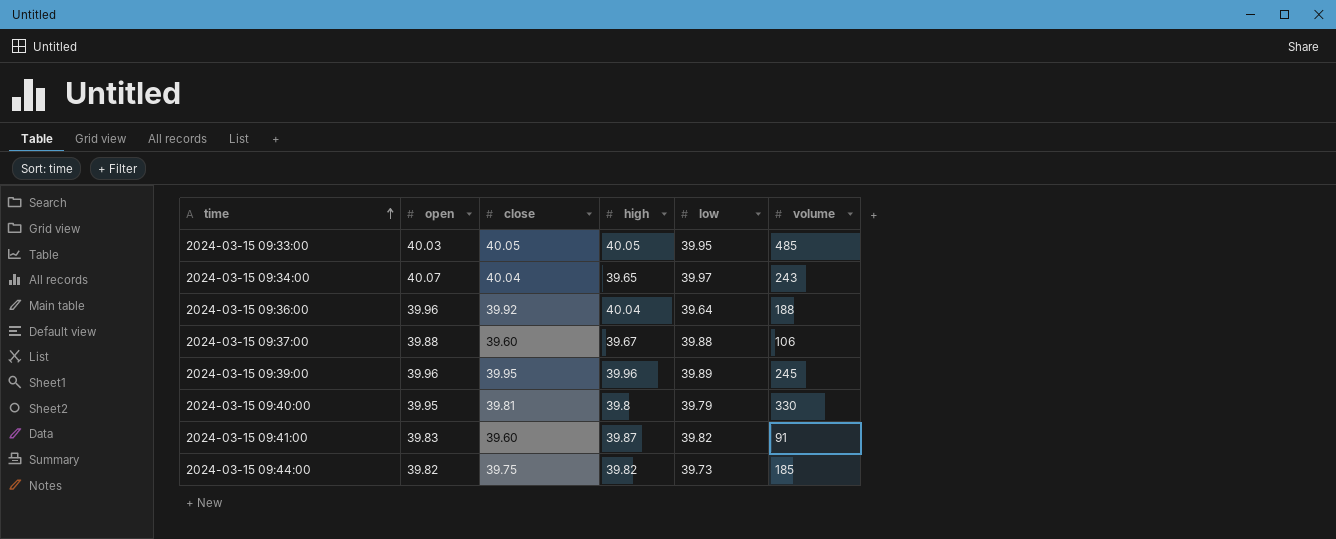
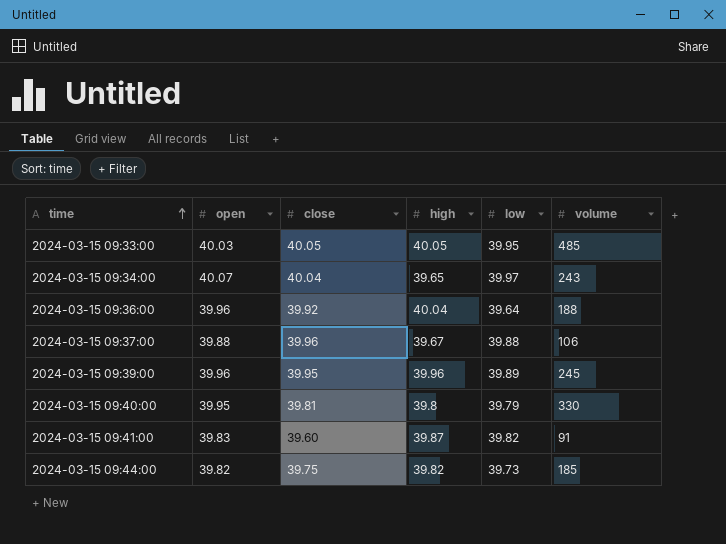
2024-03-15 09:37:00 | close: 39.60 -> 39.96

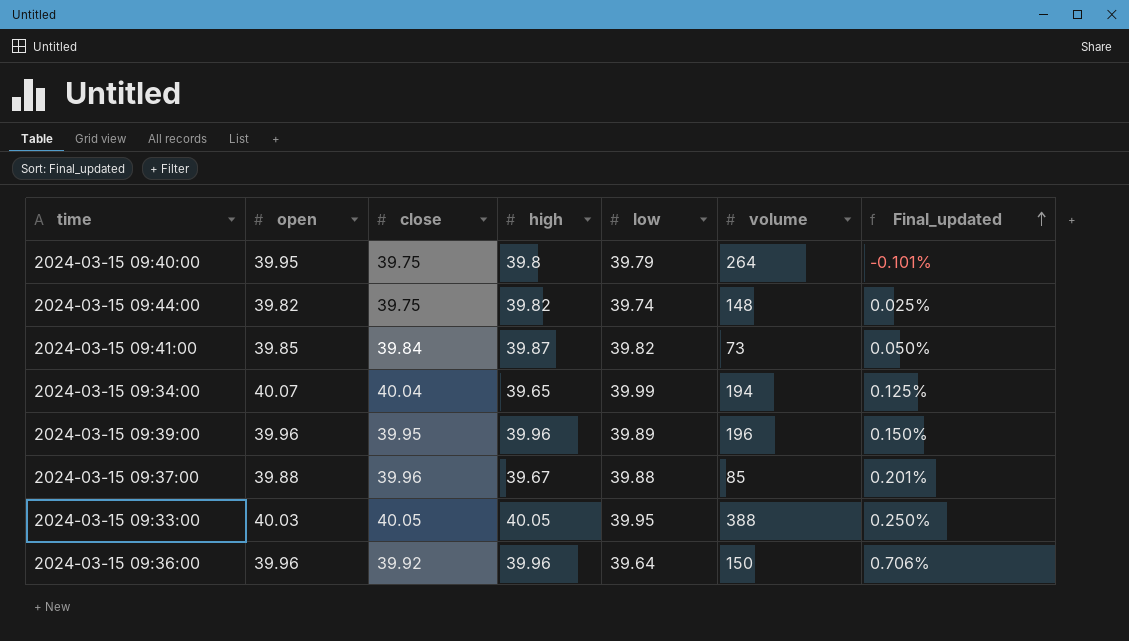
row order: time ascending -> Final_updated ascending
column Final_updated | formula: none -> ([close] - [low]) / [low]
2024-03-15 09:40:00 | close: 39.81 -> 39.75
2024-03-15 09:40:00 | volume: 330 -> 264
2024-03-15 09:44:00 | low: 39.73 -> 39.74
2024-03-15 09:44:00 | volume: 185 -> 148
2024-03-15 09:41:00 | open: 39.83 -> 39.85
2024-03-15 09:41:00 | close: 39.60 -> 39.84
2024-03-15 09:41:00 | volume: 91 -> 73
2024-03-15 09:34:00 | low: 39.97 -> 39.99
2024-03-15 09:34:00 | volume: 243 -> 194
2024-03-15 09:39:00 | volume: 245 -> 196
2024-03-15 09:37:00 | volume: 106 -> 85
2024-03-15 09:33:00 | volume: 485 -> 388
2024-03-15 09:36:00 | high: 40.04 -> 39.96
2024-03-15 09:36:00 | volume: 188 -> 150

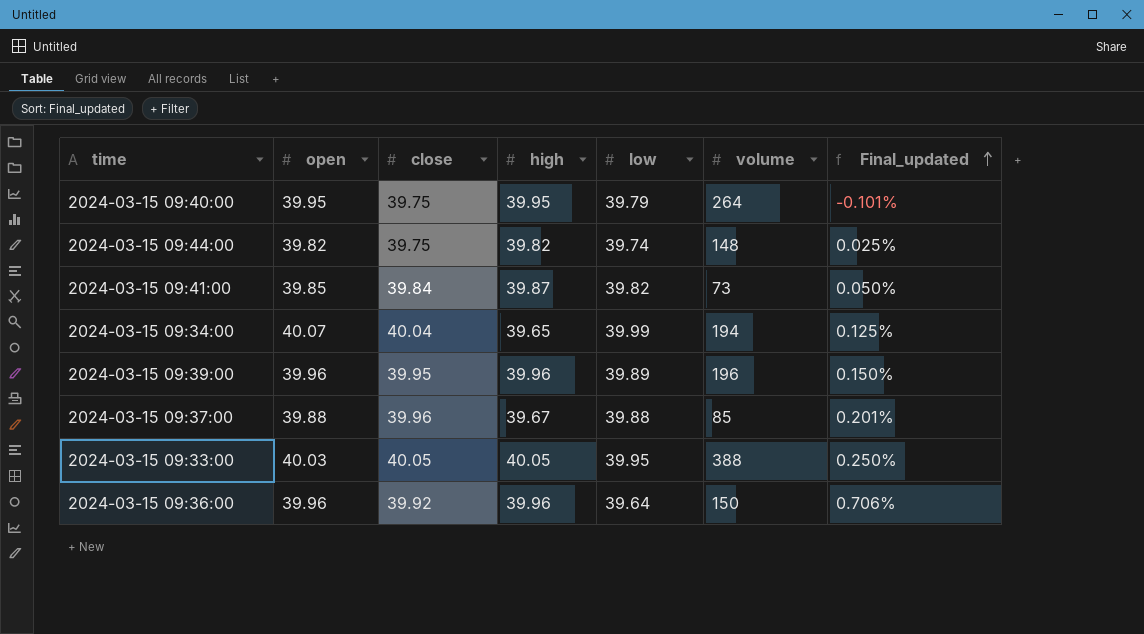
2024-03-15 09:40:00 | high: 39.8 -> 39.95

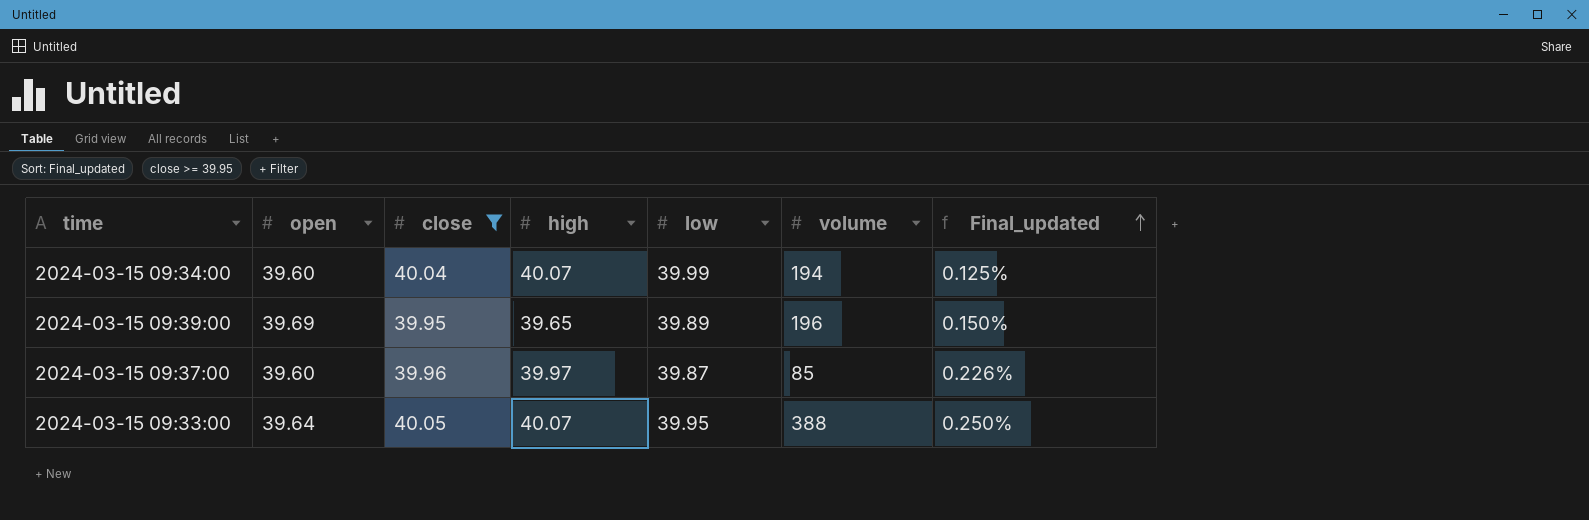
filter: none -> close >= 39.95
2024-03-15 09:34:00 | open: 40.07 -> 39.60
2024-03-15 09:34:00 | high: 39.65 -> 40.07
2024-03-15 09:39:00 | open: 39.96 -> 39.69
2024-03-15 09:39:00 | high: 39.96 -> 39.65
2024-03-15 09:37:00 | open: 39.88 -> 39.60
2024-03-15 09:37:00 | high: 39.67 -> 39.97
2024-03-15 09:37:00 | low: 39.88 -> 39.87
2024-03-15 09:37:00 | Final_updated: 0.201% -> 0.226%
2024-03-15 09:33:00 | open: 40.03 -> 39.64
2024-03-15 09:33:00 | high: 40.05 -> 40.07

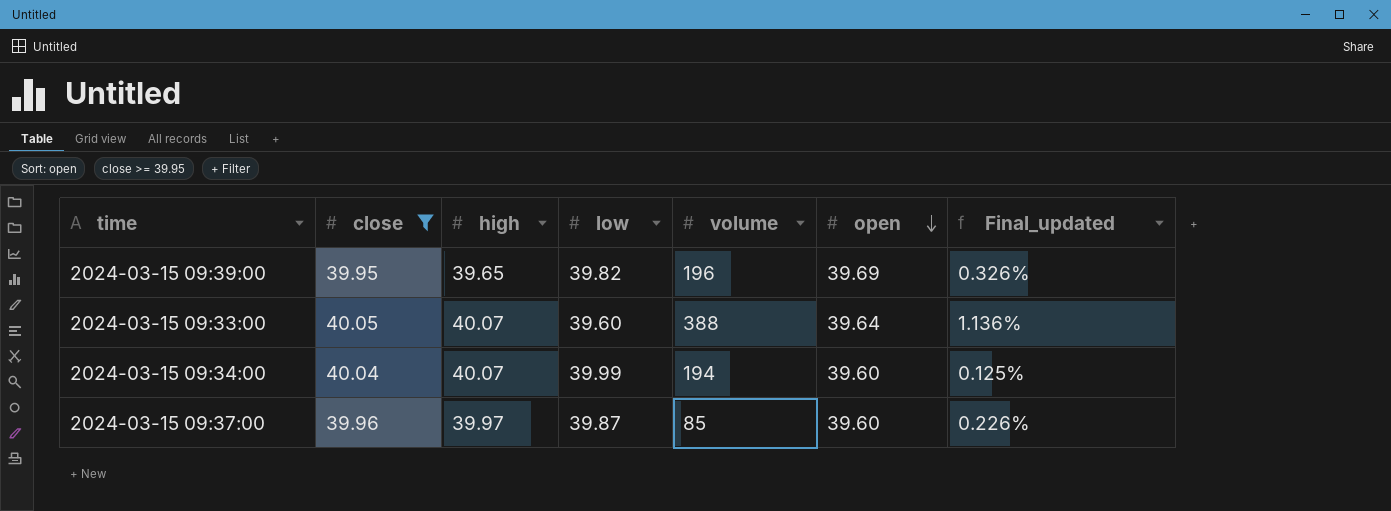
row order: Final_updated ascending -> open descending
column open | position: 2 -> 6
2024-03-15 09:39:00 | low: 39.89 -> 39.82
2024-03-15 09:39:00 | Final_updated: 0.150% -> 0.326%
2024-03-15 09:33:00 | low: 39.95 -> 39.60
2024-03-15 09:33:00 | Final_updated: 0.250% -> 1.136%

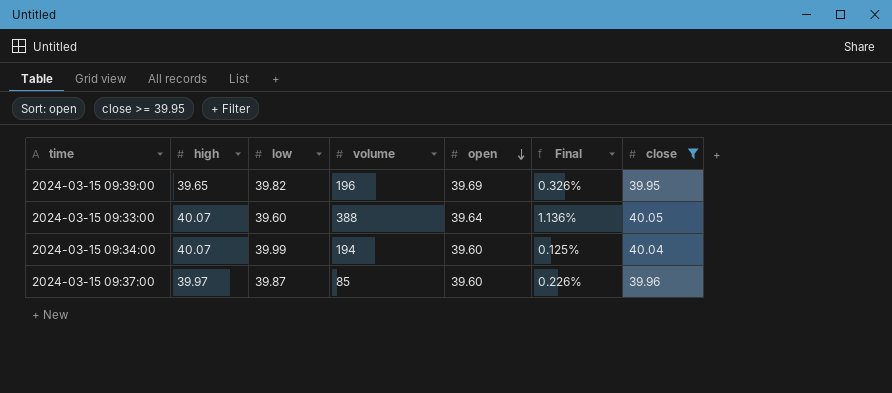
column name: Final_updated -> Final
column close | position: 2 -> 7

